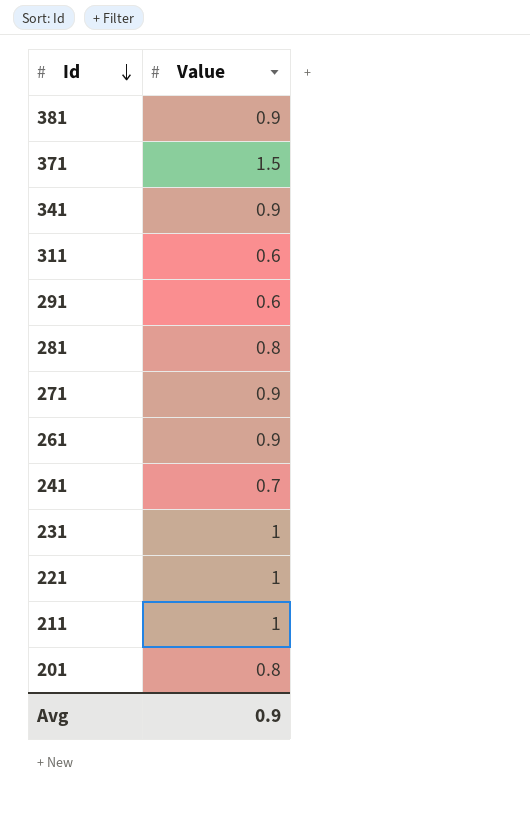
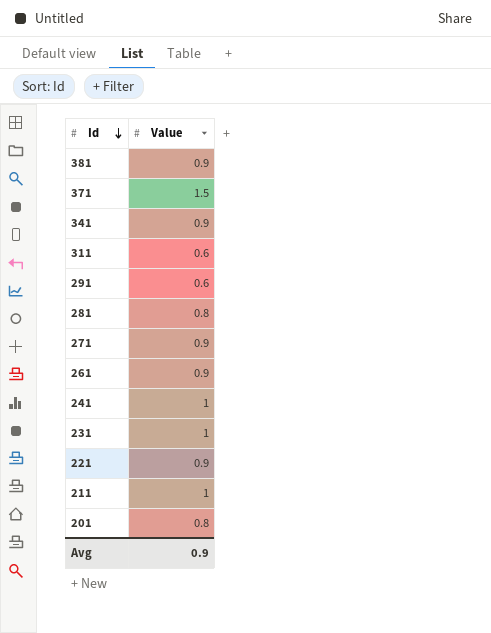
241 | Value: 0.7 -> 1
221 | Value: 1 -> 0.9

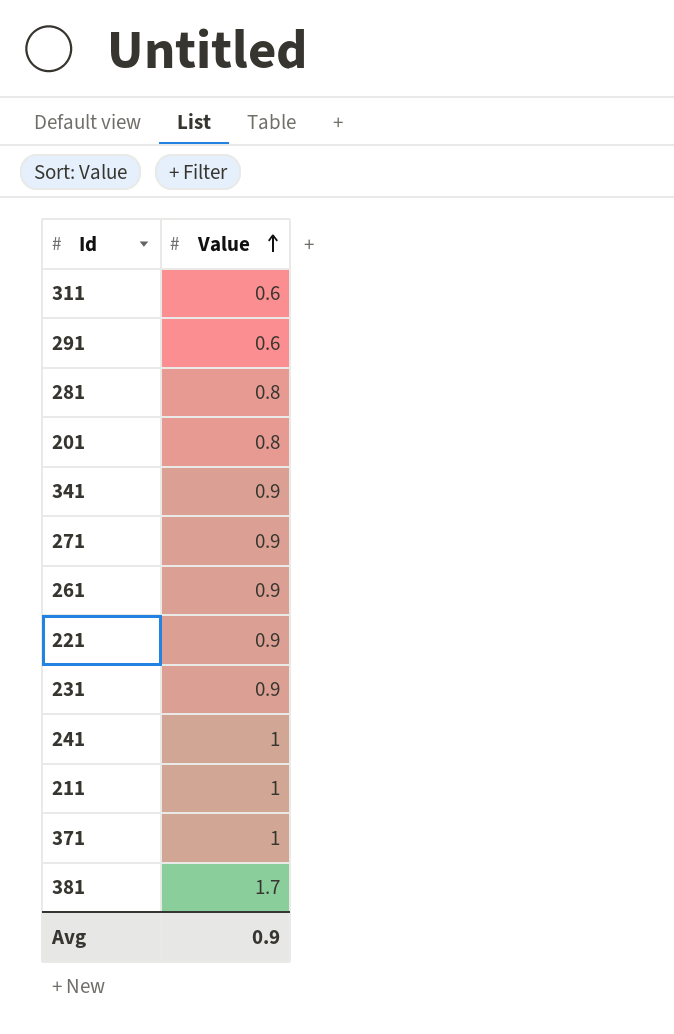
row order: Id descending -> Value ascending
231 | Value: 1 -> 0.9
371 | Value: 1.5 -> 1
381 | Value: 0.9 -> 1.7

